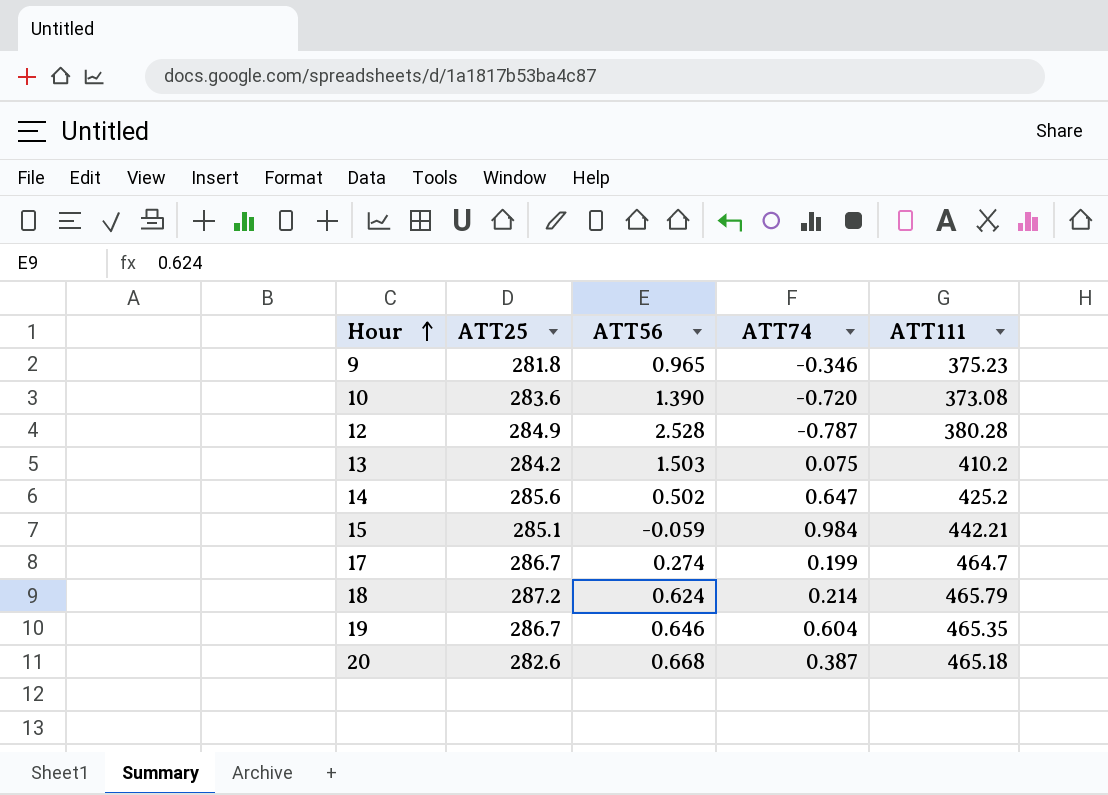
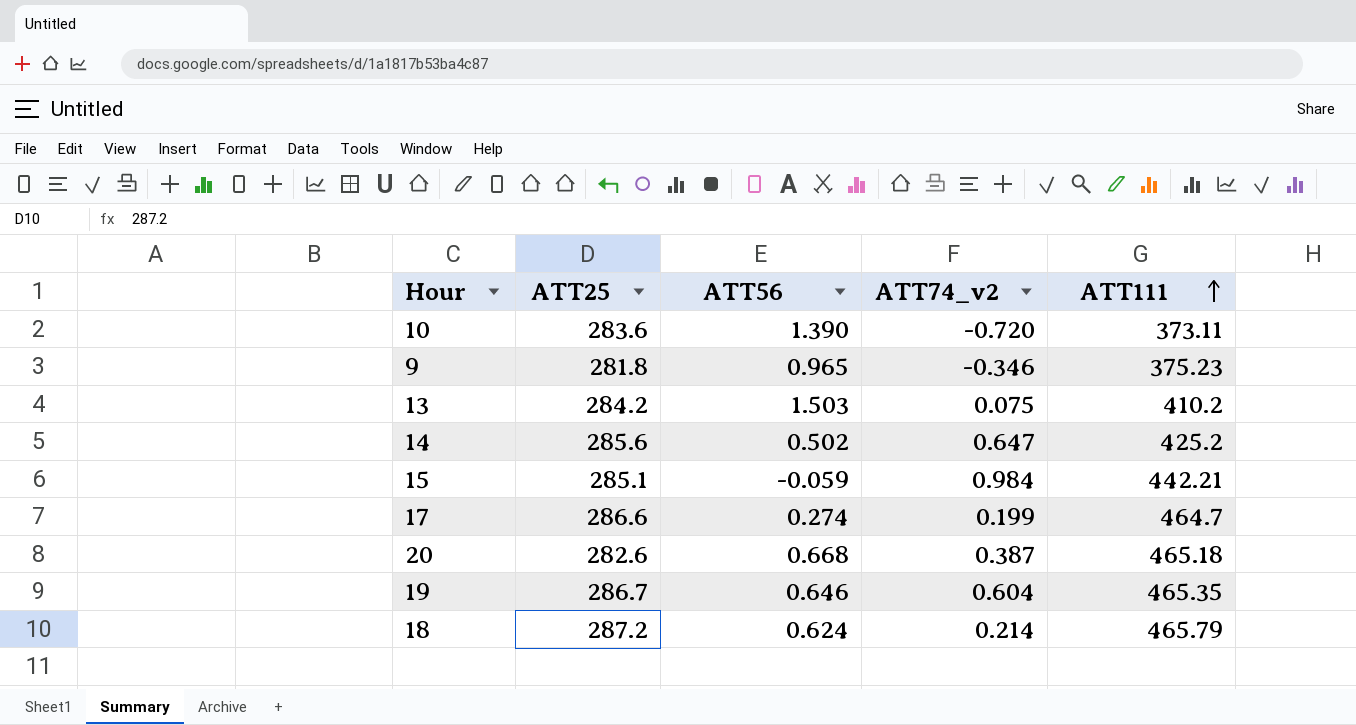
row order: Hour ascending -> ATT111 ascending
column name: ATT74 -> ATT74_v2
row 12: 284.9 | 2.528 | -0.787 | 380.28 -> none
10 | ATT111: 373.08 -> 373.11
17 | ATT25: 286.7 -> 286.6

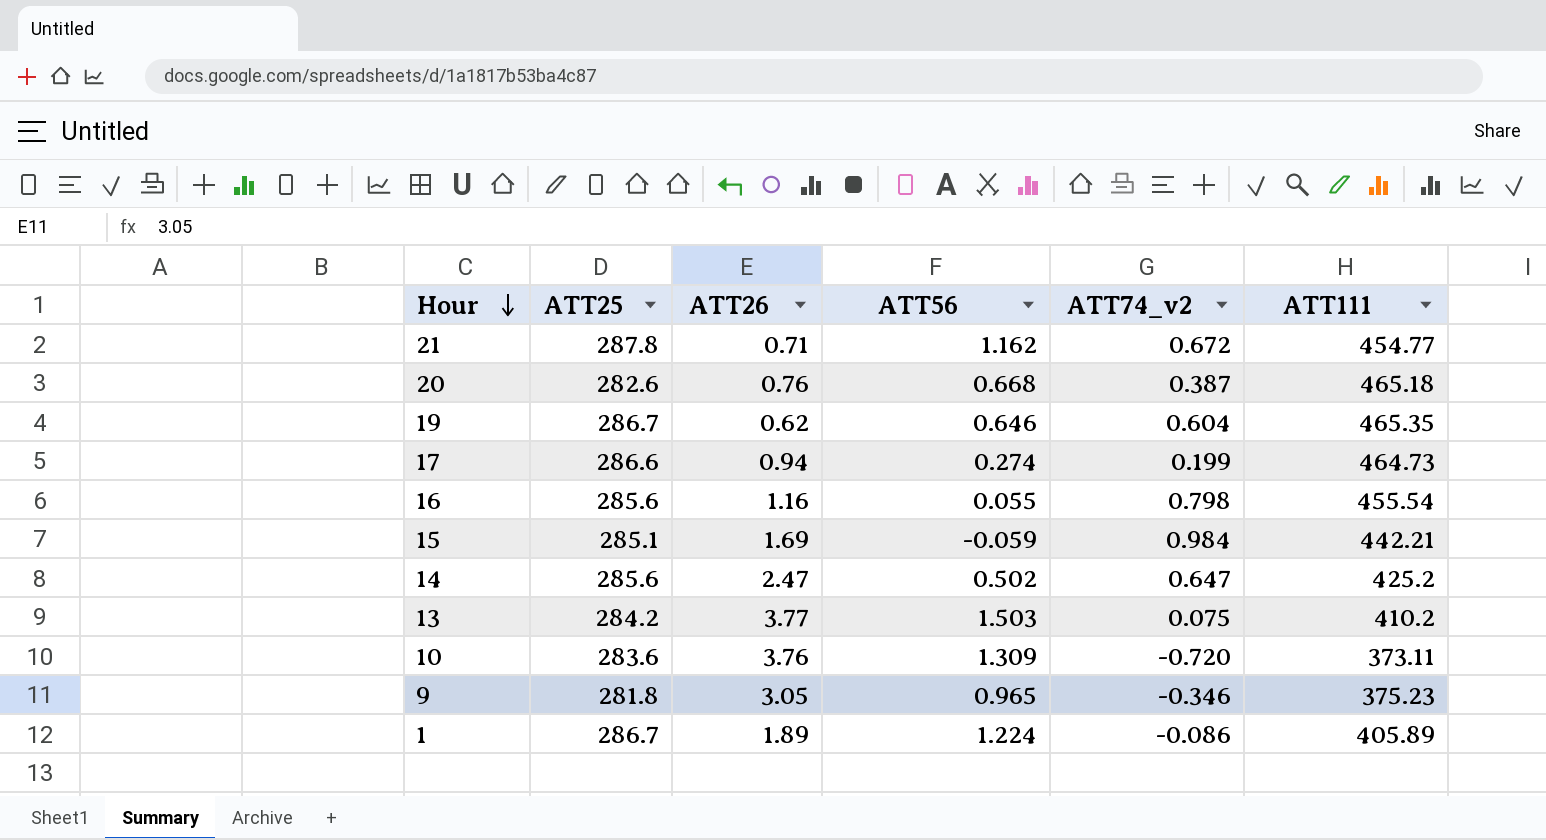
row order: ATT111 ascending -> Hour descending
column ATT26 | position: none -> 3
row 18: 287.2 | 0.624 | 0.214 | 465.79 -> none
row 21: none -> 287.8 | 0.71 | 1.162 | 0.672 | 454.77
17 | ATT111: 464.7 -> 464.73
row 16: none -> 285.6 | 1.16 | 0.055 | 0.798 | 455.54
10 | ATT56: 1.390 -> 1.309
row 1: none -> 286.7 | 1.89 | 1.224 | -0.086 | 405.89

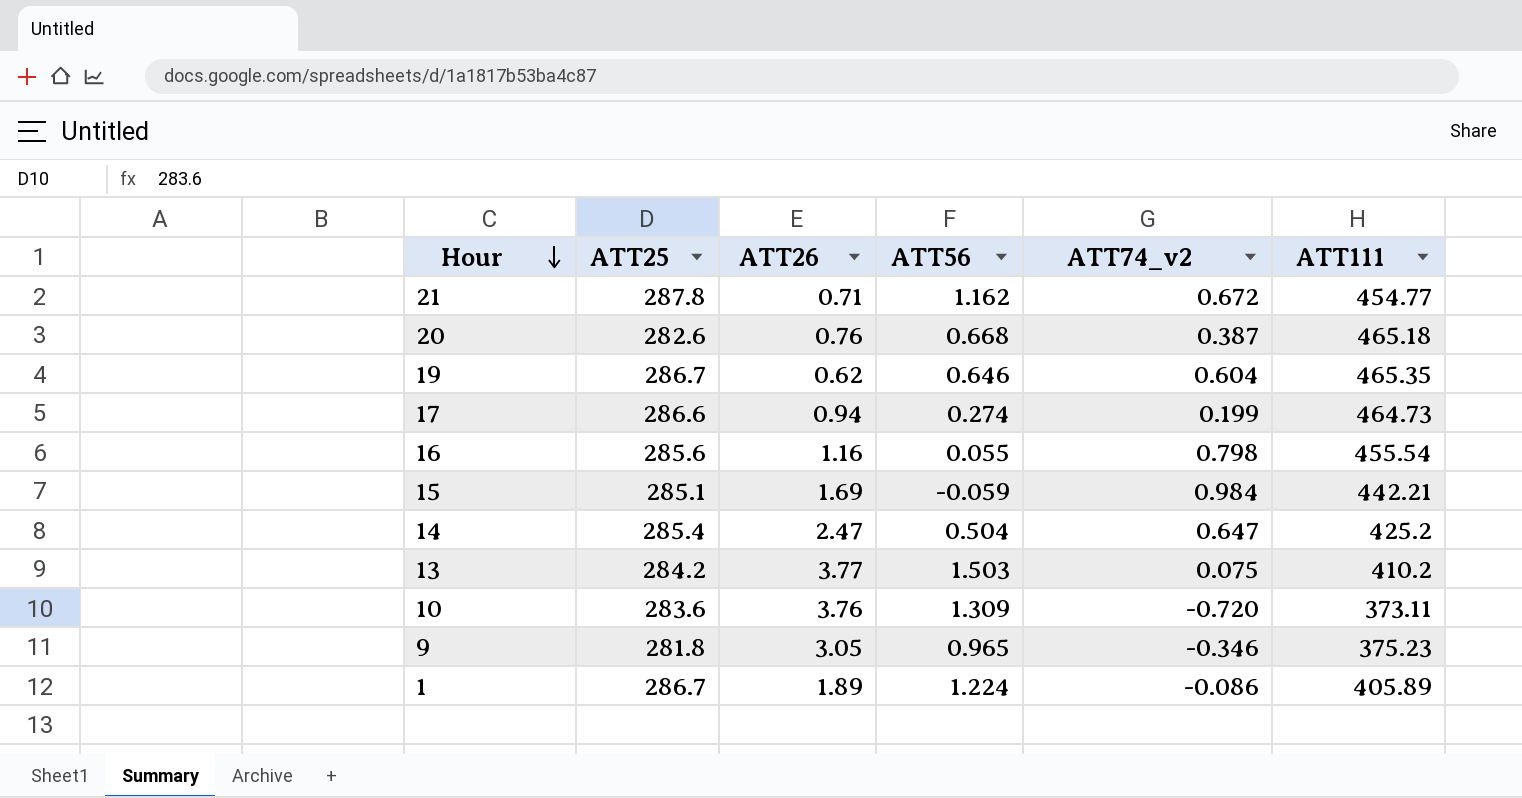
14 | ATT25: 285.6 -> 285.4
14 | ATT56: 0.502 -> 0.504

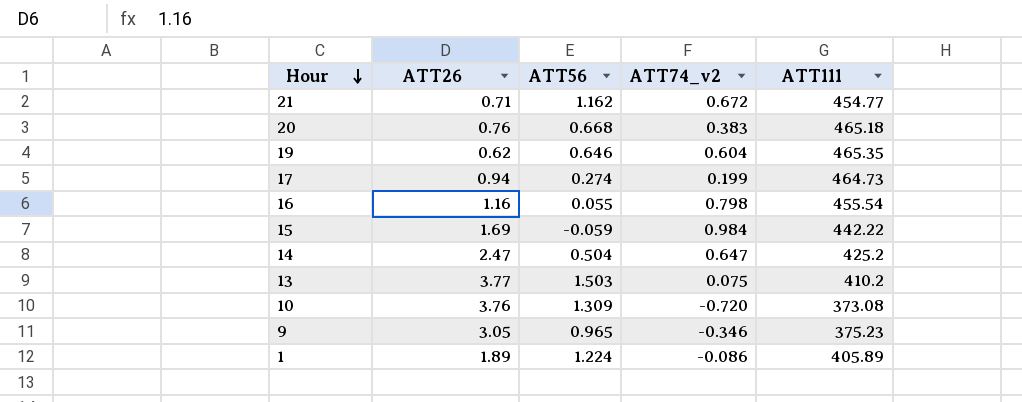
column ATT25 | position: 2 -> none
20 | ATT74_v2: 0.387 -> 0.383
15 | ATT111: 442.21 -> 442.22
10 | ATT111: 373.11 -> 373.08

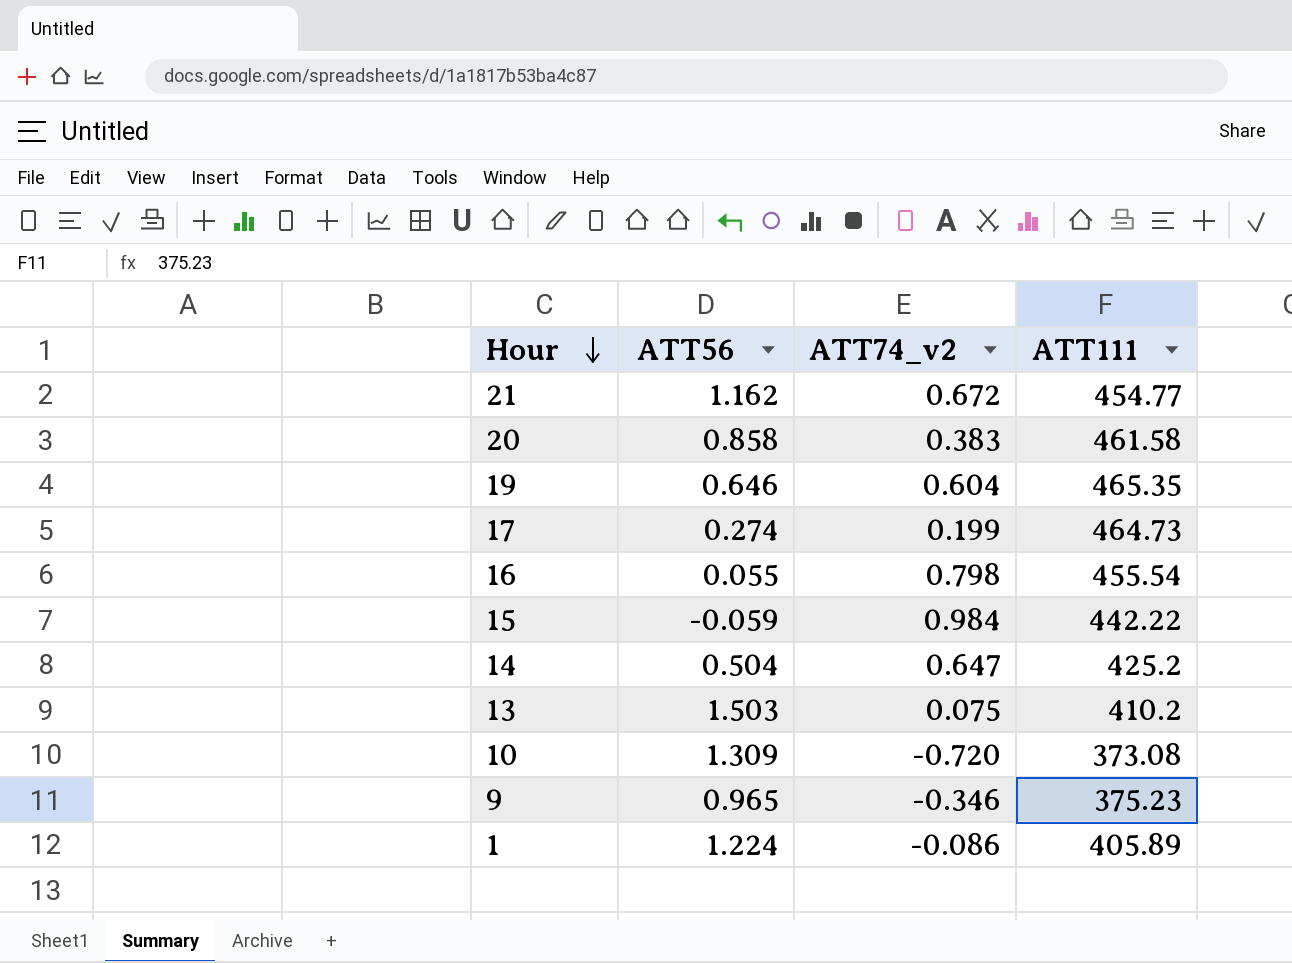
column ATT26 | position: 2 -> none
20 | ATT56: 0.668 -> 0.858
20 | ATT111: 465.18 -> 461.58

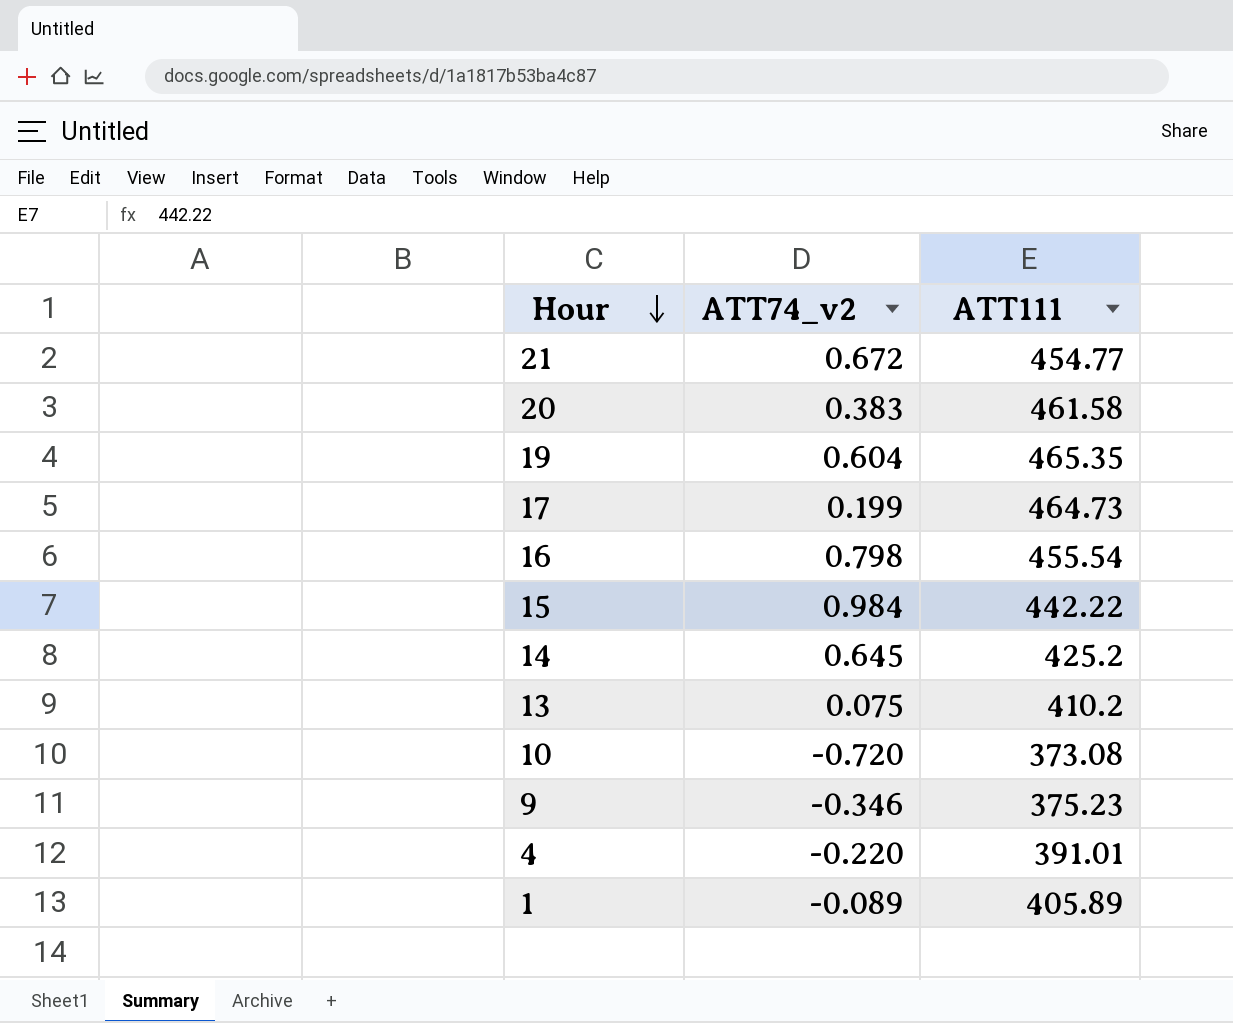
column ATT56 | position: 2 -> none
14 | ATT74_v2: 0.647 -> 0.645
row 4: none -> -0.220 | 391.01
1 | ATT74_v2: -0.086 -> -0.089

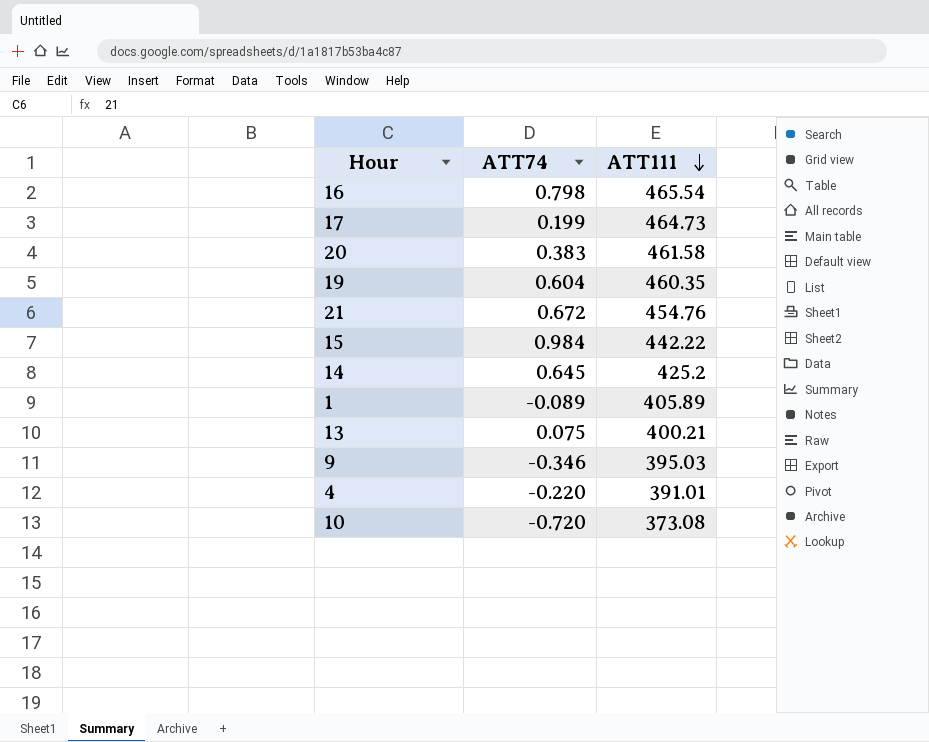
row order: Hour descending -> ATT111 descending
column name: ATT74_v2 -> ATT74
16 | ATT111: 455.54 -> 465.54
19 | ATT111: 465.35 -> 460.35
21 | ATT111: 454.77 -> 454.76
13 | ATT111: 410.2 -> 400.21
9 | ATT111: 375.23 -> 395.03

